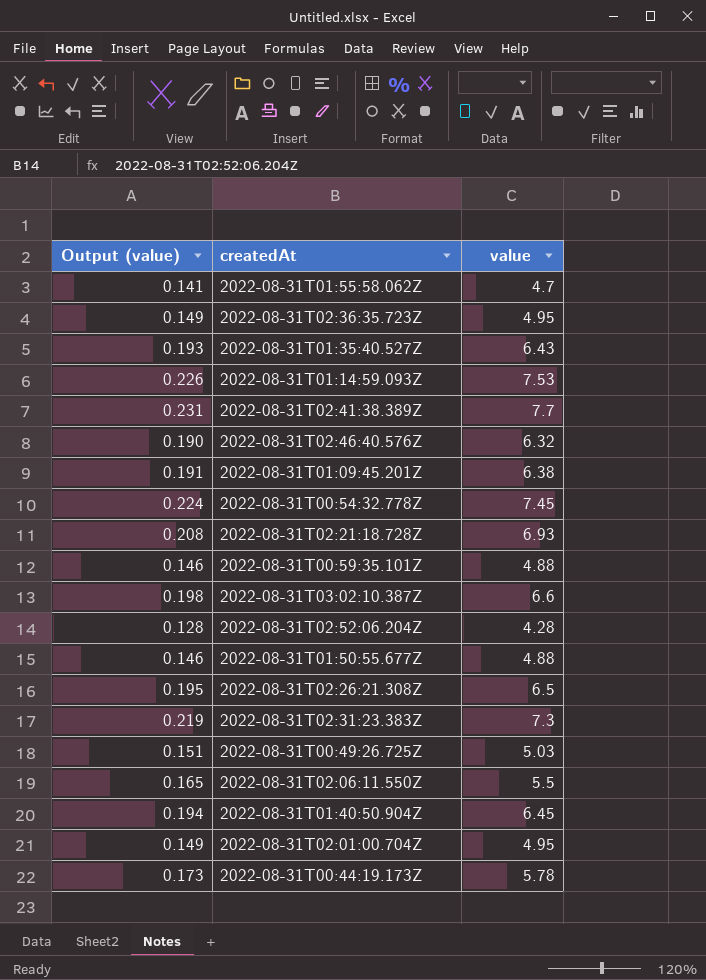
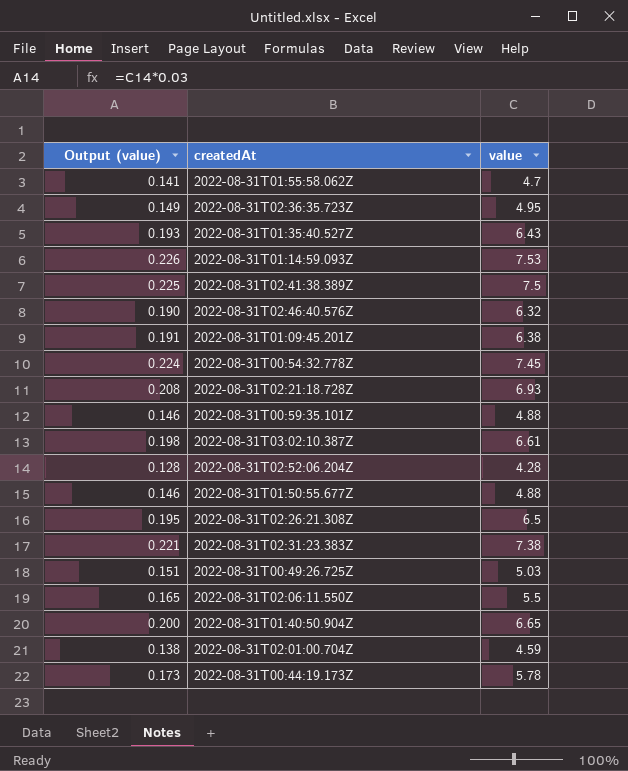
2022-08-31T02:41:38.389Z | Output (value): 0.231 -> 0.225
2022-08-31T02:41:38.389Z | value: 7.7 -> 7.5
2022-08-31T03:02:10.387Z | value: 6.6 -> 6.61
2022-08-31T02:31:23.383Z | Output (value): 0.219 -> 0.221
2022-08-31T02:31:23.383Z | value: 7.3 -> 7.38
2022-08-31T01:40:50.904Z | Output (value): 0.194 -> 0.200
2022-08-31T01:40:50.904Z | value: 6.45 -> 6.65
2022-08-31T02:01:00.704Z | Output (value): 0.149 -> 0.138
2022-08-31T02:01:00.704Z | value: 4.95 -> 4.59

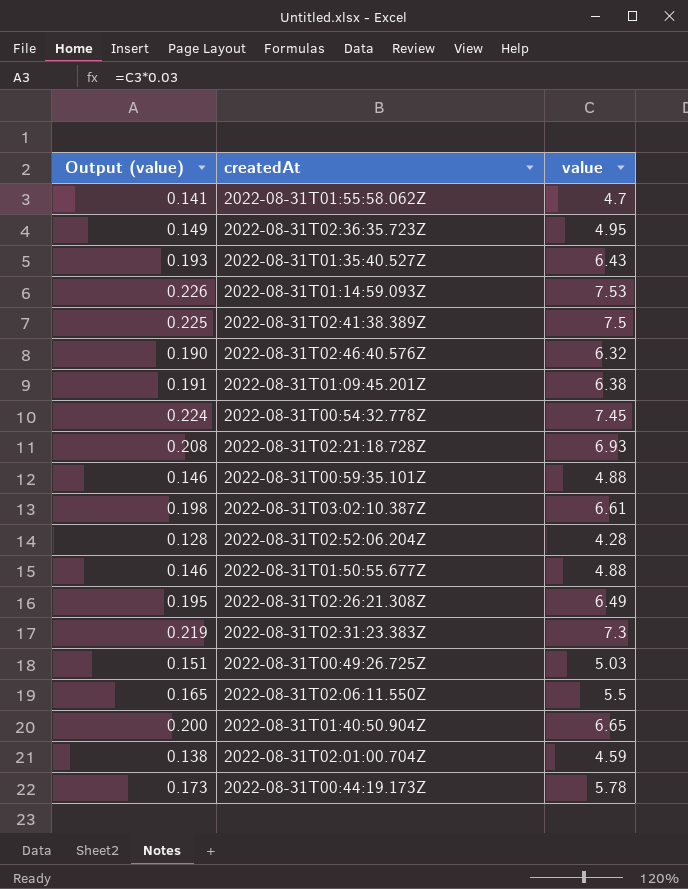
2022-08-31T02:26:21.308Z | value: 6.5 -> 6.49
2022-08-31T02:31:23.383Z | Output (value): 0.221 -> 0.219
2022-08-31T02:31:23.383Z | value: 7.38 -> 7.3

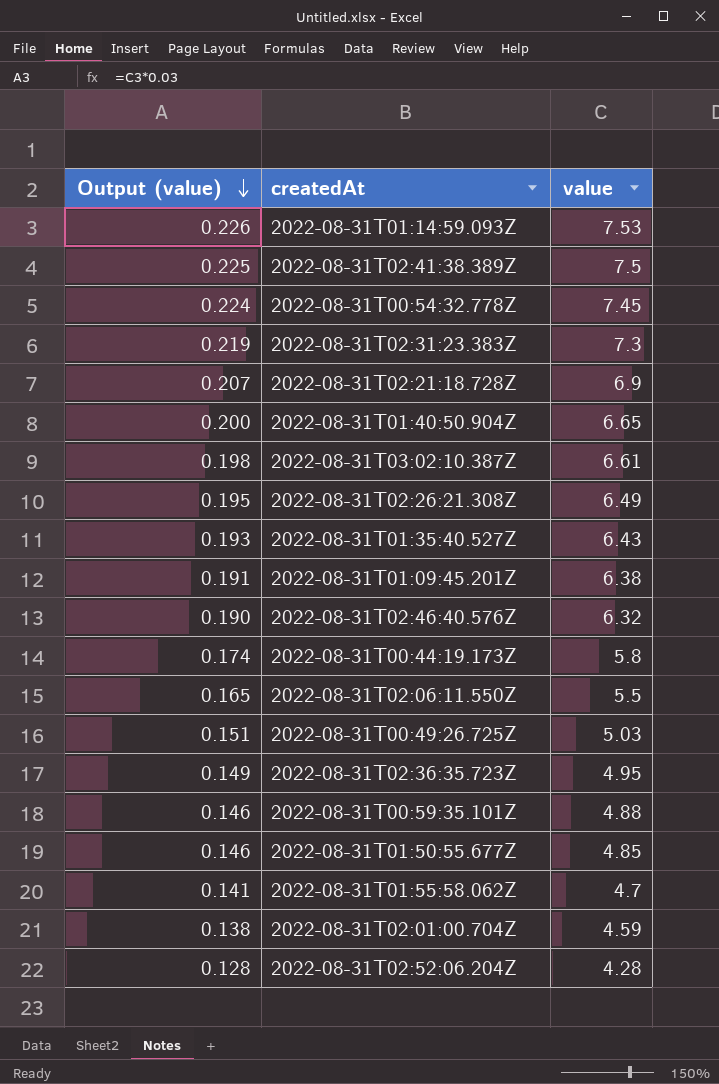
row order: none -> Output (value) descending
2022-08-31T02:21:18.728Z | Output (value): 0.208 -> 0.207
2022-08-31T02:21:18.728Z | value: 6.93 -> 6.9
2022-08-31T00:44:19.173Z | Output (value): 0.173 -> 0.174
2022-08-31T00:44:19.173Z | value: 5.78 -> 5.8
2022-08-31T01:50:55.677Z | value: 4.88 -> 4.85

